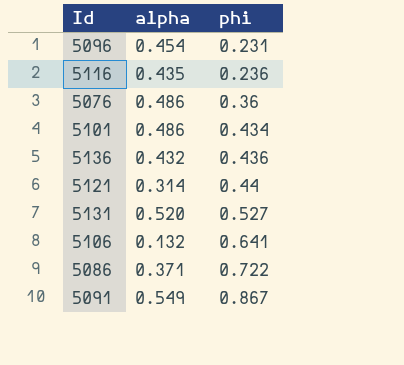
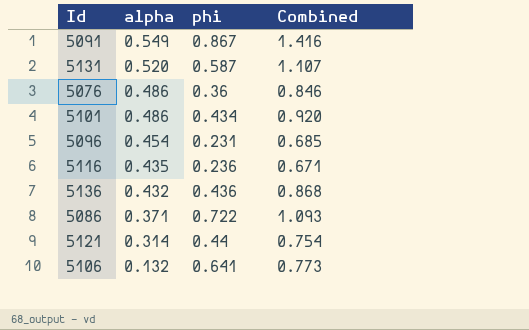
row order: phi ascending -> alpha descending
column Combined | formula: none -> [alpha] + [phi]
5131 | phi: 0.527 -> 0.587

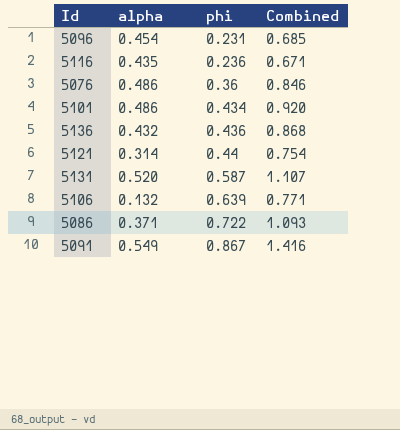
row order: alpha descending -> phi ascending
5106 | phi: 0.641 -> 0.639
5106 | Combined: 0.773 -> 0.771

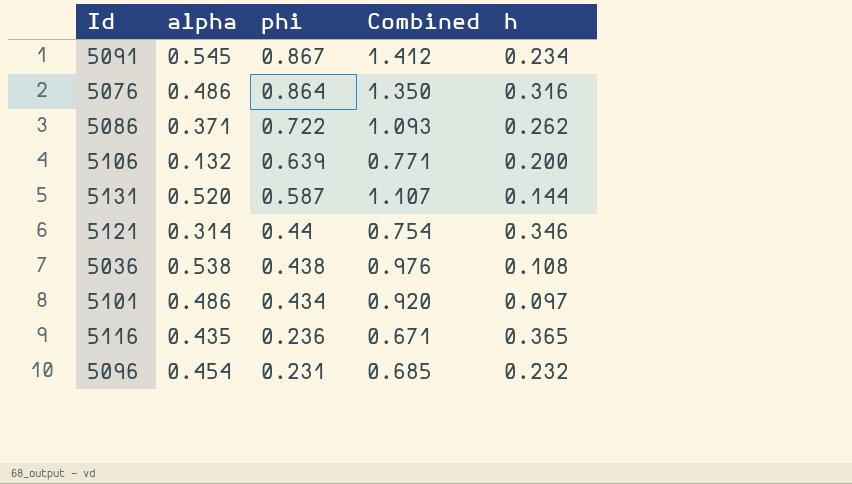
row order: phi ascending -> phi descending
column h | position: none -> 5
row 5136: 0.432 | 0.436 | 0.868 -> none
5091 | alpha: 0.549 -> 0.545
5091 | Combined: 1.416 -> 1.412
5076 | phi: 0.36 -> 0.864
5076 | Combined: 0.846 -> 1.350
row 5036: none -> 0.538 | 0.438 | 0.976 | 0.108

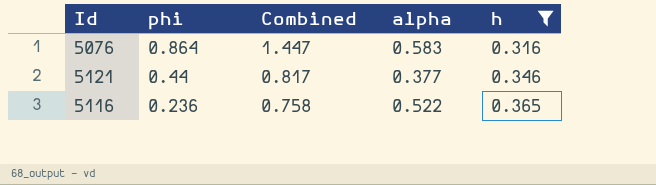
filter: none -> h >= 0.316
column alpha | position: 2 -> 4
5076 | Combined: 1.350 -> 1.447
5076 | alpha: 0.486 -> 0.583
5121 | Combined: 0.754 -> 0.817
5121 | alpha: 0.314 -> 0.377
5116 | Combined: 0.671 -> 0.758
5116 | alpha: 0.435 -> 0.522

